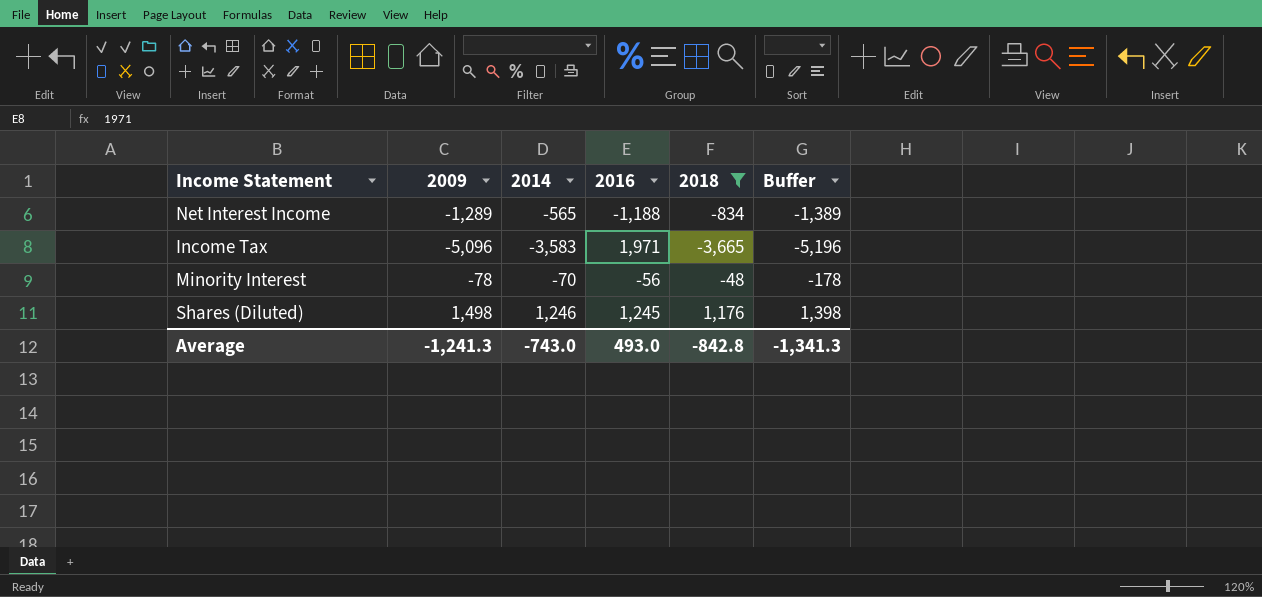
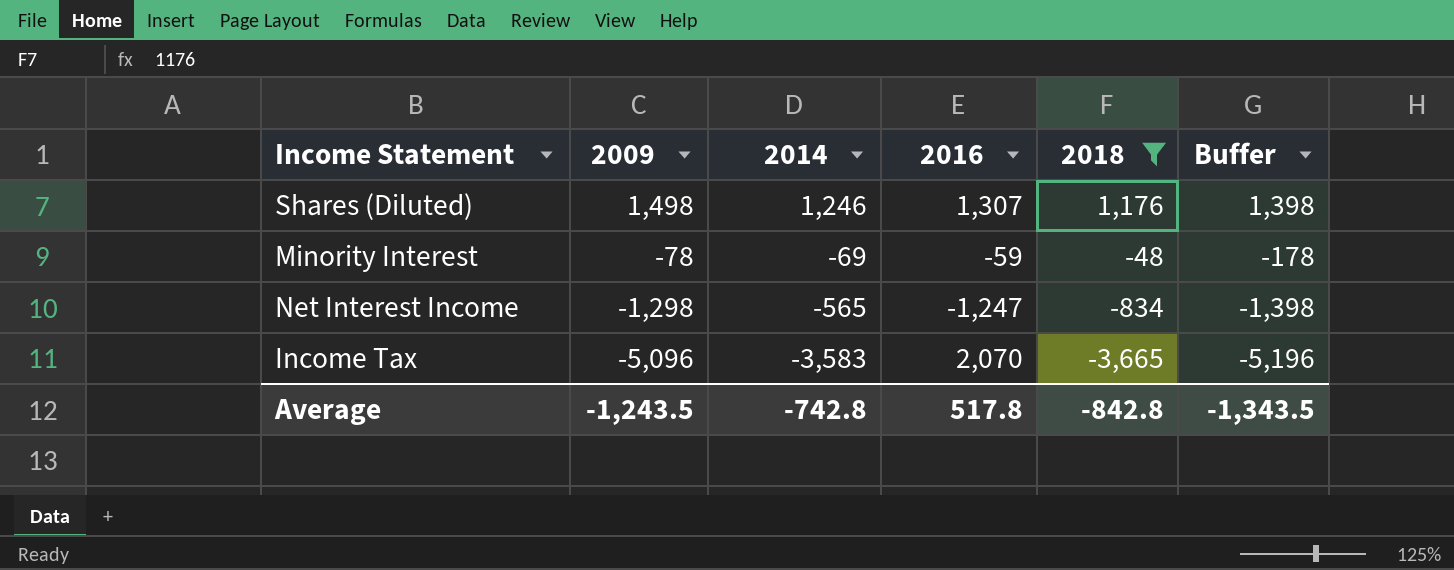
row order: none -> 2009 descending
Shares (Diluted) | 2016: 1,245 -> 1,307
Minority Interest | 2014: -70 -> -69
Minority Interest | 2016: -56 -> -59
Net Interest Income | 2009: -1,289 -> -1,298
Net Interest Income | 2016: -1,188 -> -1,247
Net Interest Income | Buffer: -1,389 -> -1,398
Income Tax | 2016: 1,971 -> 2,070
Average | 2009: -1,241.3 -> -1,243.5
Average | 2014: -743.0 -> -742.8
Average | 2016: 493.0 -> 517.8
Average | Buffer: -1,341.3 -> -1,343.5

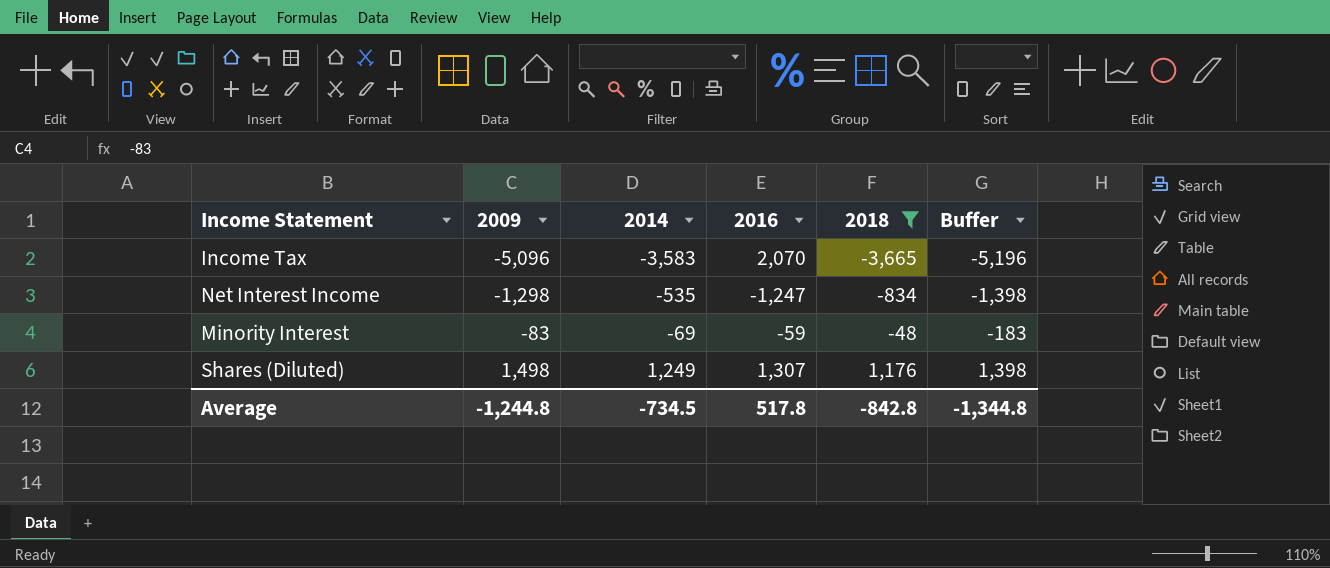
row order: 2009 descending -> 2009 ascending
Net Interest Income | 2014: -565 -> -535
Minority Interest | 2009: -78 -> -83
Minority Interest | Buffer: -178 -> -183
Shares (Diluted) | 2014: 1,246 -> 1,249
Average | 2009: -1,243.5 -> -1,244.8
Average | 2014: -742.8 -> -734.5
Average | Buffer: -1,343.5 -> -1,344.8

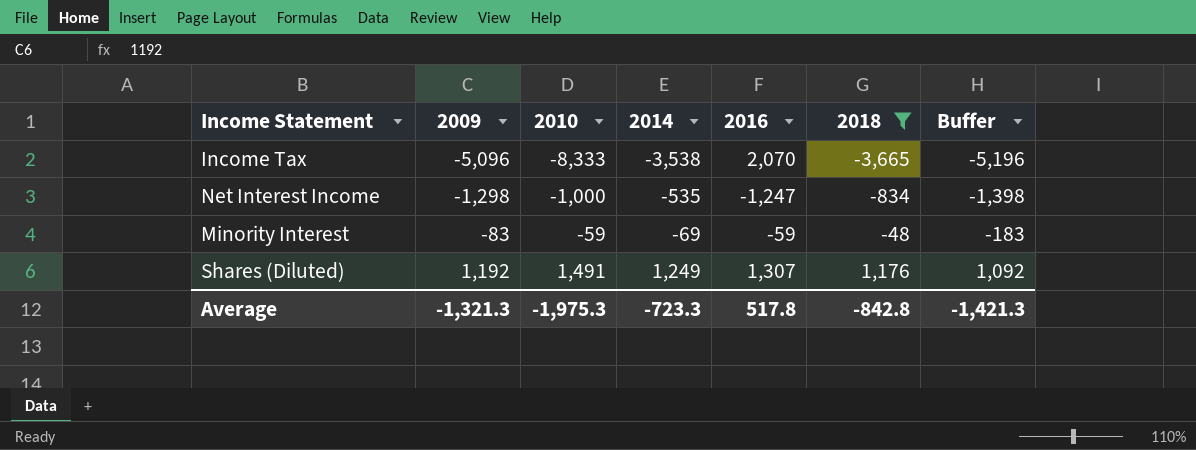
column 2010 | position: none -> 3
Income Tax | 2014: -3,583 -> -3,538
Shares (Diluted) | 2009: 1,498 -> 1,192
Shares (Diluted) | Buffer: 1,398 -> 1,092
Average | 2009: -1,244.8 -> -1,321.3
Average | 2014: -734.5 -> -723.3
Average | Buffer: -1,344.8 -> -1,421.3

